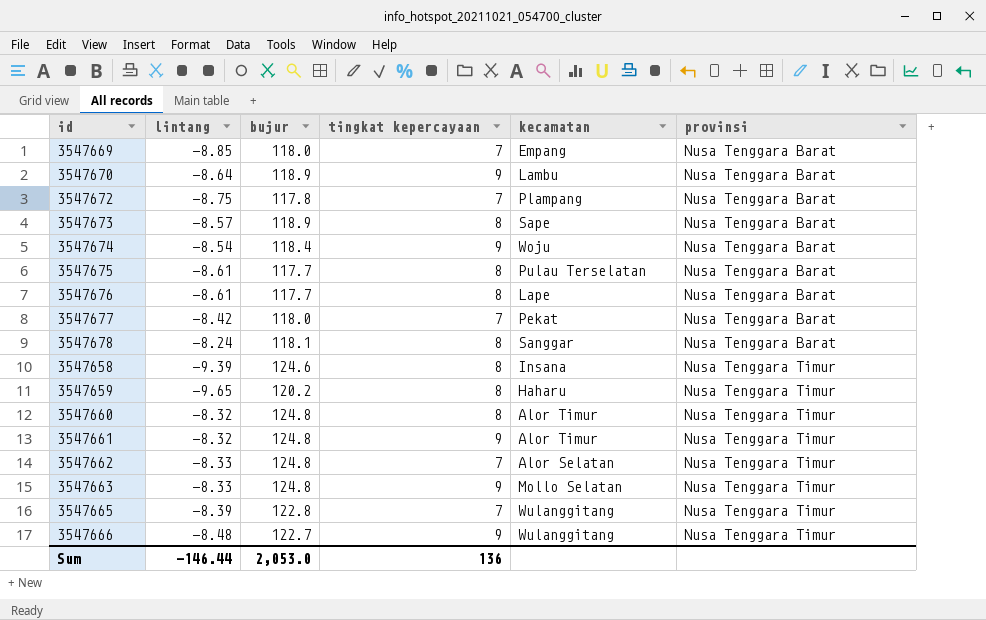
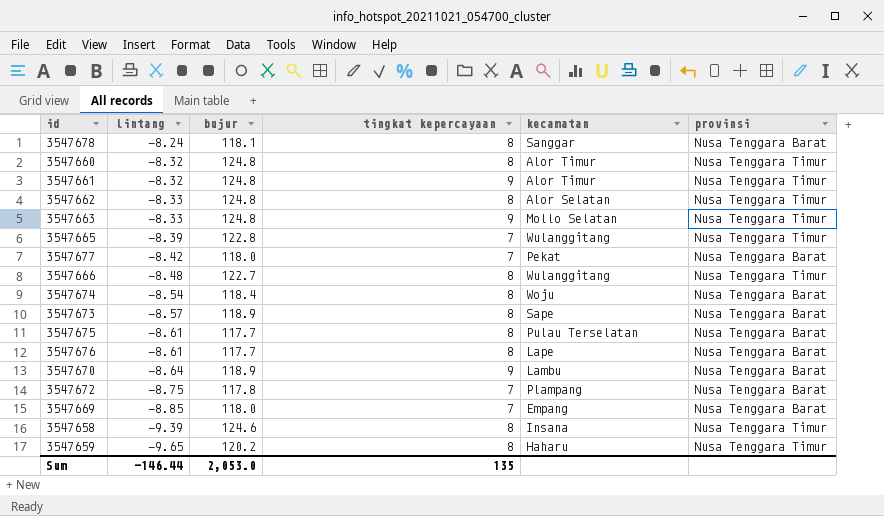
row order: provinsi ascending -> lintang descending
3547662 | tingkat kepercayaan: 7 -> 8
3547666 | tingkat kepercayaan: 9 -> 8
3547674 | tingkat kepercayaan: 9 -> 8
Sum | tingkat kepercayaan: 136 -> 135

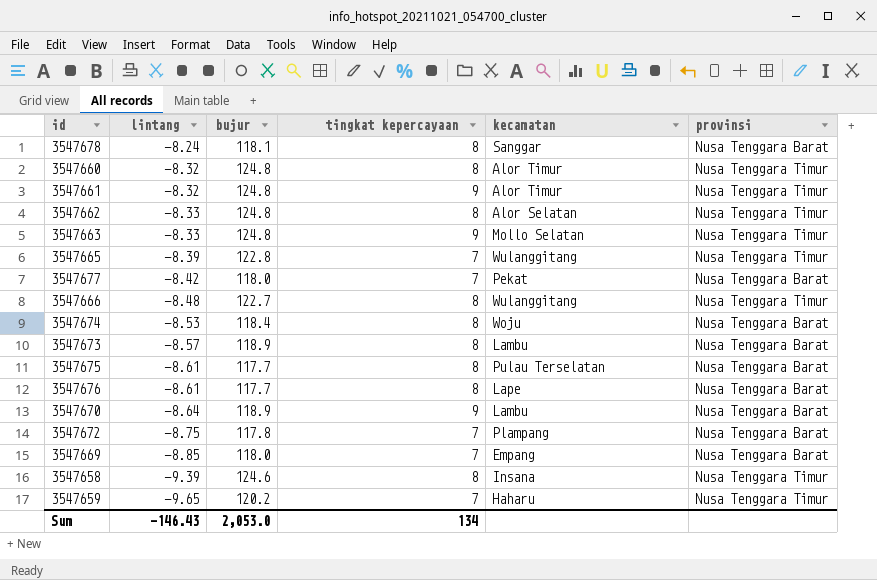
3547674 | lintang: -8.54 -> -8.53
3547673 | kecamatan: Sape -> Lambu
3547659 | tingkat kepercayaan: 8 -> 7
Sum | lintang: -146.44 -> -146.43
Sum | tingkat kepercayaan: 135 -> 134

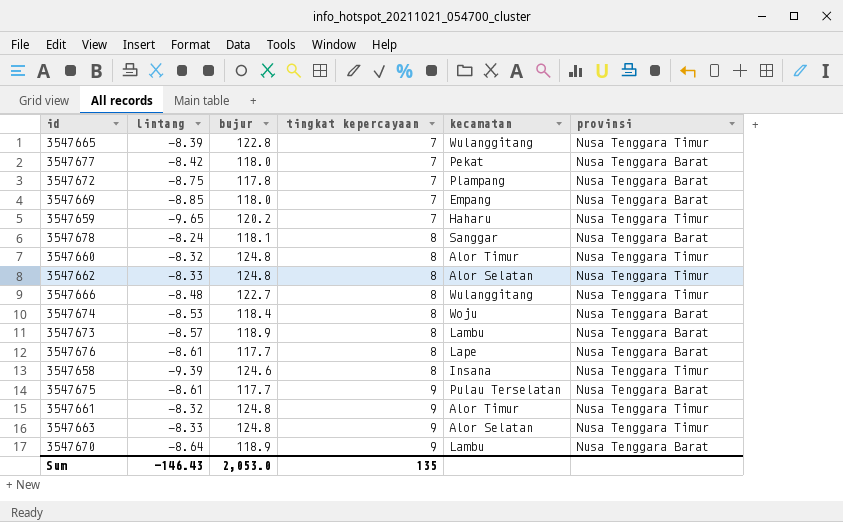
row order: lintang descending -> tingkat kepercayaan ascending
3547675 | tingkat kepercayaan: 8 -> 9
3547663 | kecamatan: Mollo Selatan -> Alor Selatan
Sum | tingkat kepercayaan: 134 -> 135

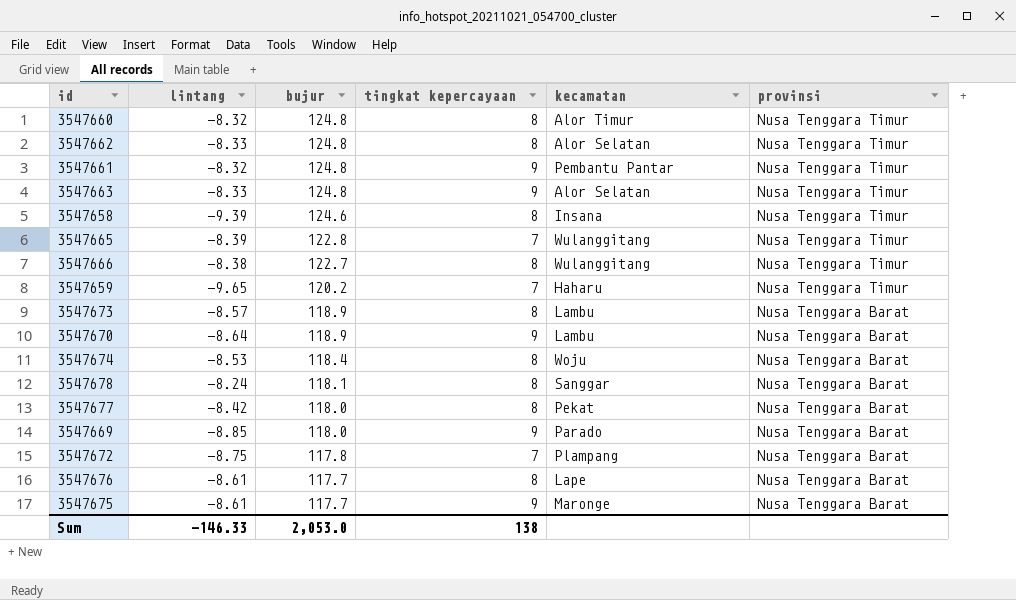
row order: tingkat kepercayaan ascending -> bujur descending
3547661 | kecamatan: Alor Timur -> Pembantu Pantar
3547666 | lintang: -8.48 -> -8.38
3547677 | tingkat kepercayaan: 7 -> 8
3547669 | tingkat kepercayaan: 7 -> 9
3547669 | kecamatan: Empang -> Parado
3547675 | kecamatan: Pulau Terselatan -> Maronge
Sum | lintang: -146.43 -> -146.33
Sum | tingkat kepercayaan: 135 -> 138

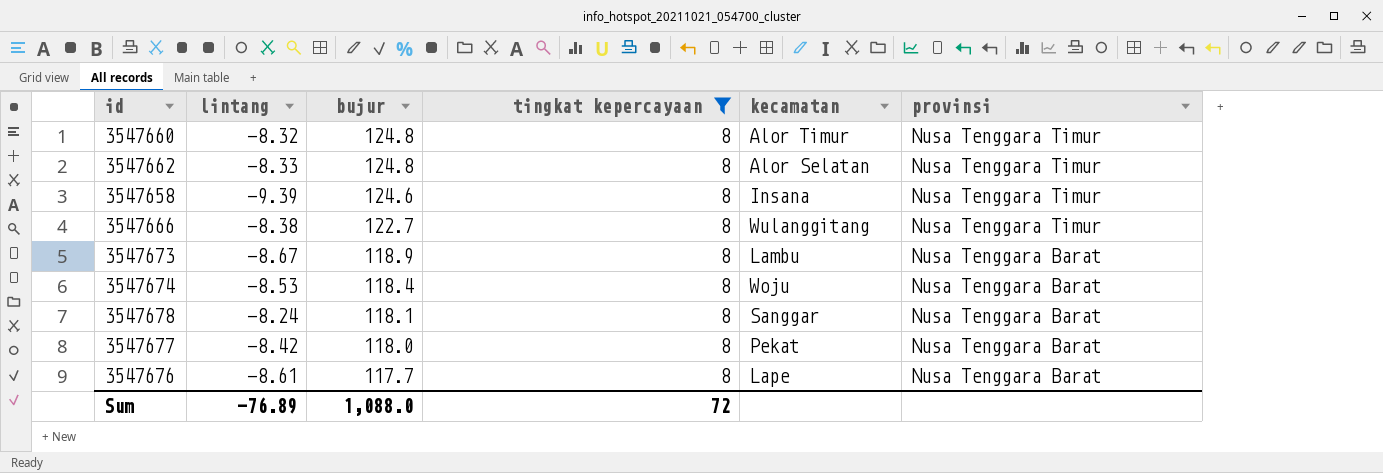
filter: none -> tingkat kepercayaan = 8
3547673 | lintang: -8.57 -> -8.67
Sum | lintang: -146.33 -> -76.89
Sum | bujur: 2,053.0 -> 1,088.0
Sum | tingkat kepercayaan: 138 -> 72

